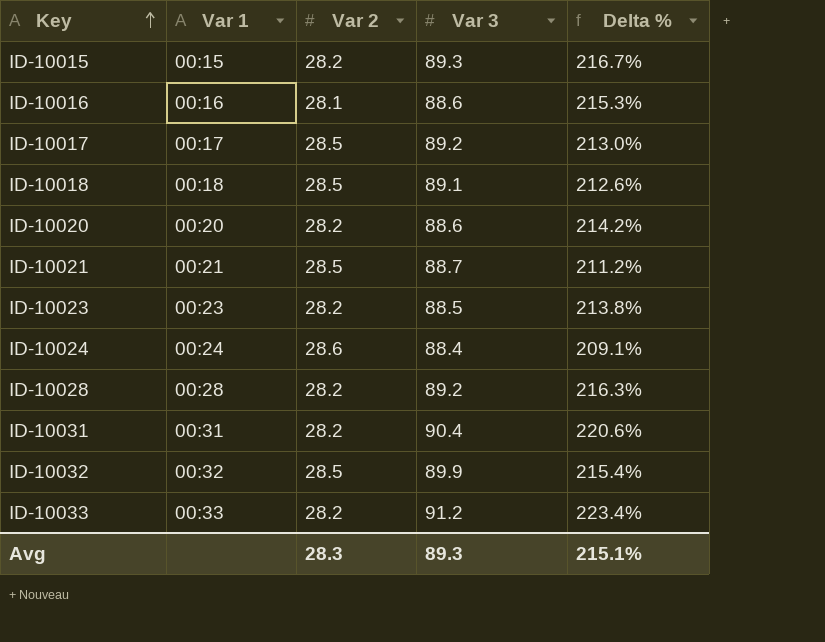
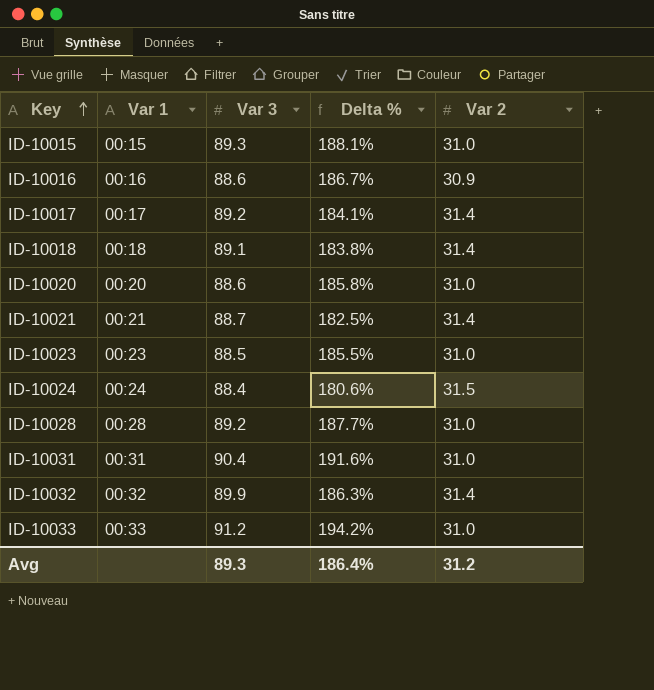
column Var 2 | position: 3 -> 5
ID-10015 | Delta %: 216.7% -> 188.1%
ID-10015 | Var 2: 28.2 -> 31.0
ID-10016 | Delta %: 215.3% -> 186.7%
ID-10016 | Var 2: 28.1 -> 30.9
ID-10017 | Delta %: 213.0% -> 184.1%
ID-10017 | Var 2: 28.5 -> 31.4
ID-10018 | Delta %: 212.6% -> 183.8%
ID-10018 | Var 2: 28.5 -> 31.4
ID-10020 | Delta %: 214.2% -> 185.8%
ID-10020 | Var 2: 28.2 -> 31.0
ID-10021 | Delta %: 211.2% -> 182.5%
ID-10021 | Var 2: 28.5 -> 31.4
ID-10023 | Delta %: 213.8% -> 185.5%
ID-10023 | Var 2: 28.2 -> 31.0
ID-10024 | Delta %: 209.1% -> 180.6%
ID-10024 | Var 2: 28.6 -> 31.5
ID-10028 | Delta %: 216.3% -> 187.7%
ID-10028 | Var 2: 28.2 -> 31.0
ID-10031 | Delta %: 220.6% -> 191.6%
ID-10031 | Var 2: 28.2 -> 31.0
ID-10032 | Delta %: 215.4% -> 186.3%
ID-10032 | Var 2: 28.5 -> 31.4
ID-10033 | Delta %: 223.4% -> 194.2%
ID-10033 | Var 2: 28.2 -> 31.0
Avg | Delta %: 215.1% -> 186.4%
Avg | Var 2: 28.3 -> 31.2

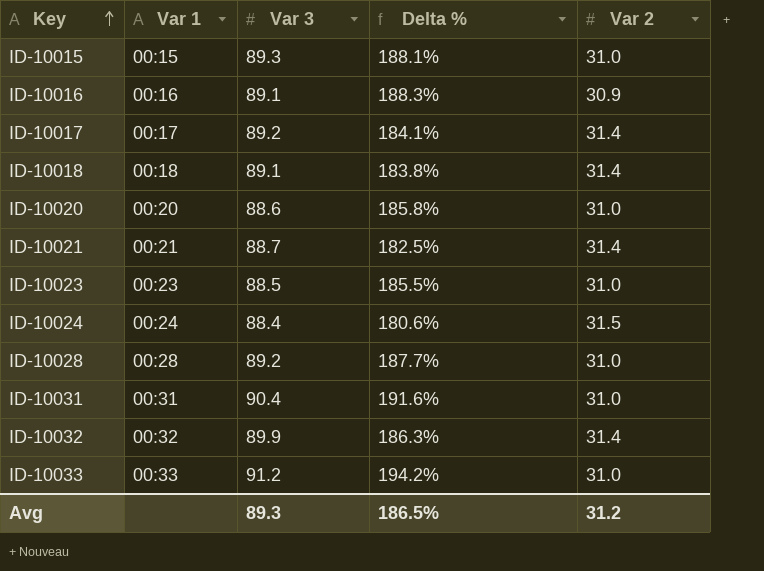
ID-10016 | Var 3: 88.6 -> 89.1
ID-10016 | Delta %: 186.7% -> 188.3%
Avg | Delta %: 186.4% -> 186.5%

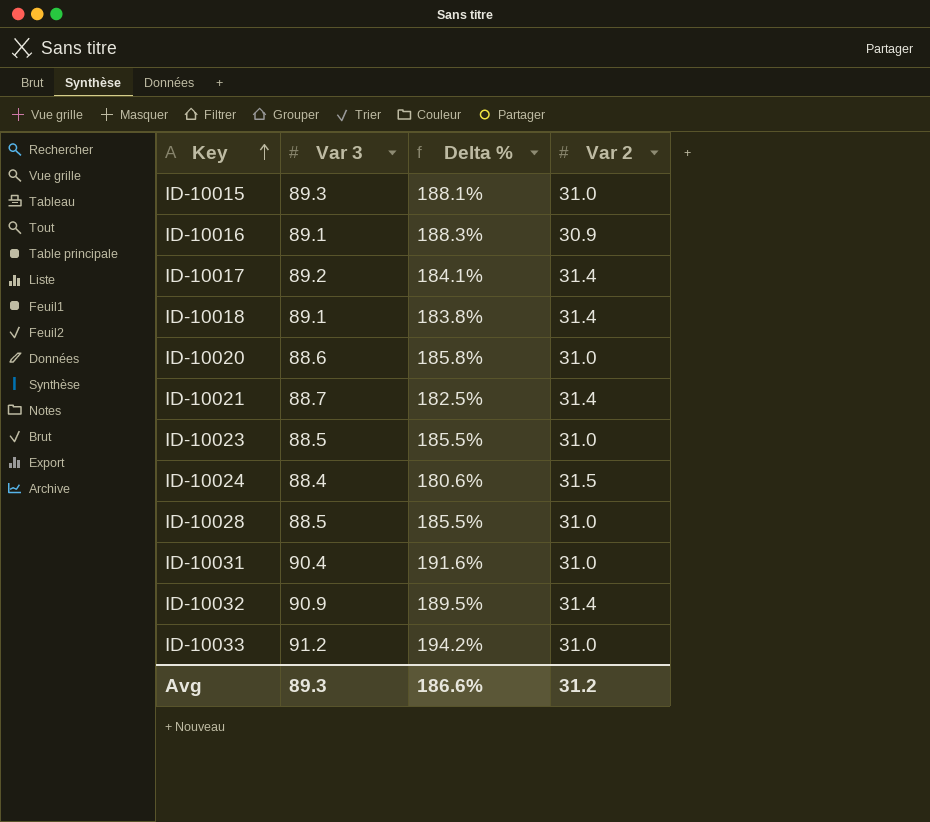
column Var 1 | position: 2 -> none
ID-10028 | Var 3: 89.2 -> 88.5
ID-10028 | Delta %: 187.7% -> 185.5%
ID-10032 | Var 3: 89.9 -> 90.9
ID-10032 | Delta %: 186.3% -> 189.5%
Avg | Delta %: 186.5% -> 186.6%

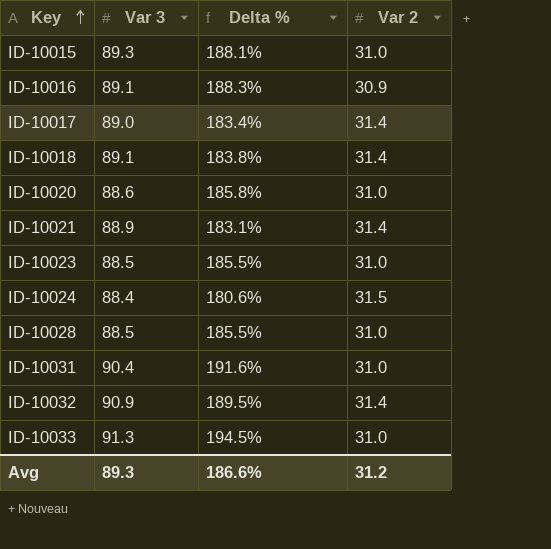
ID-10017 | Var 3: 89.2 -> 89.0
ID-10017 | Delta %: 184.1% -> 183.4%
ID-10021 | Var 3: 88.7 -> 88.9
ID-10021 | Delta %: 182.5% -> 183.1%
ID-10033 | Var 3: 91.2 -> 91.3
ID-10033 | Delta %: 194.2% -> 194.5%

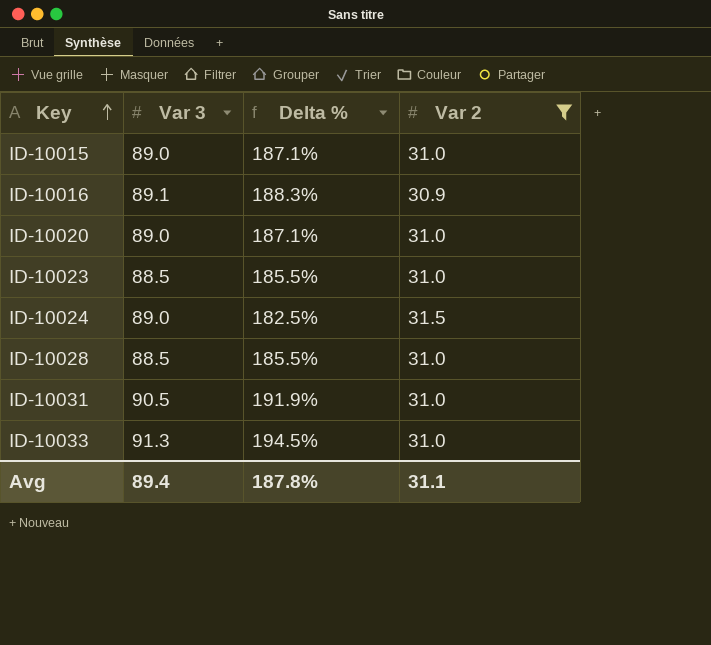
filter: none -> Var 2 != 31.4
ID-10015 | Var 3: 89.3 -> 89.0
ID-10015 | Delta %: 188.1% -> 187.1%
ID-10020 | Var 3: 88.6 -> 89.0
ID-10020 | Delta %: 185.8% -> 187.1%
ID-10024 | Var 3: 88.4 -> 89.0
ID-10024 | Delta %: 180.6% -> 182.5%
ID-10031 | Var 3: 90.4 -> 90.5
ID-10031 | Delta %: 191.6% -> 191.9%
Avg | Var 3: 89.3 -> 89.4
Avg | Delta %: 186.6% -> 187.8%
Avg | Var 2: 31.2 -> 31.1

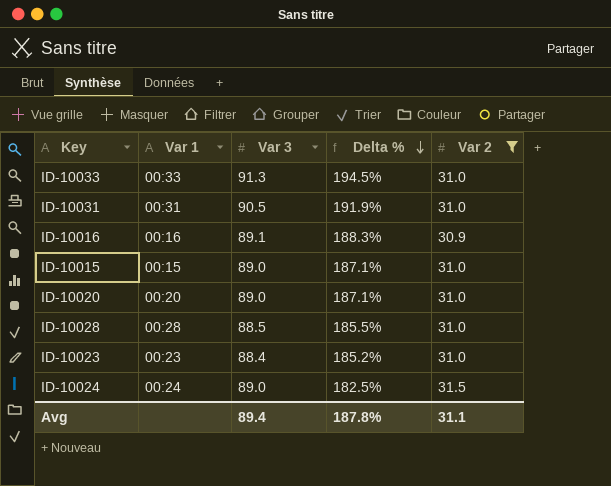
row order: Key ascending -> Delta % descending
column Var 1 | position: none -> 2
ID-10023 | Var 3: 88.5 -> 88.4
ID-10023 | Delta %: 185.5% -> 185.2%

